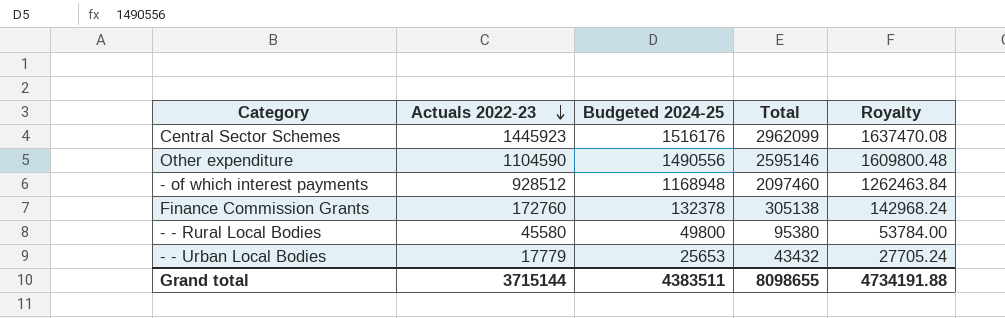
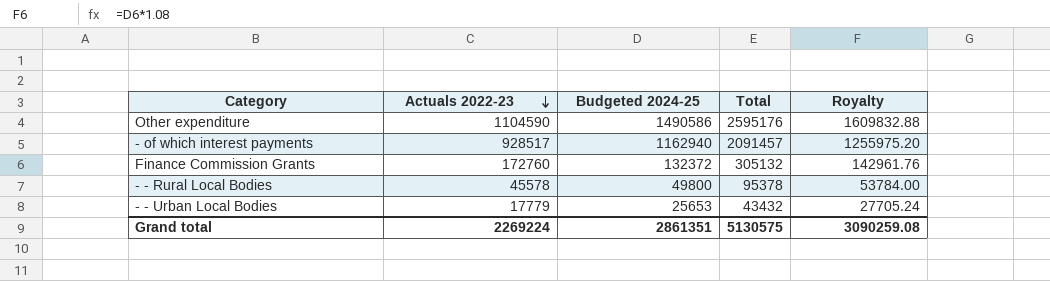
row Central Sector Schemes: 1445923 | 1516176 | 2962099 | 1637470.08 -> none
Other expenditure | Budgeted 2024-25: 1490556 -> 1490586
Other expenditure | Total: 2595146 -> 2595176
Other expenditure | Royalty: 1609800.48 -> 1609832.88
- of which interest payments | Actuals 2022-23: 928512 -> 928517
- of which interest payments | Budgeted 2024-25: 1168948 -> 1162940
- of which interest payments | Total: 2097460 -> 2091457
- of which interest payments | Royalty: 1262463.84 -> 1255975.20
Finance Commission Grants | Budgeted 2024-25: 132378 -> 132372
Finance Commission Grants | Total: 305138 -> 305132
Finance Commission Grants | Royalty: 142968.24 -> 142961.76
- - Rural Local Bodies | Actuals 2022-23: 45580 -> 45578
- - Rural Local Bodies | Total: 95380 -> 95378
Grand total | Actuals 2022-23: 3715144 -> 2269224
Grand total | Budgeted 2024-25: 4383511 -> 2861351
Grand total | Total: 8098655 -> 5130575
Grand total | Royalty: 4734191.88 -> 3090259.08

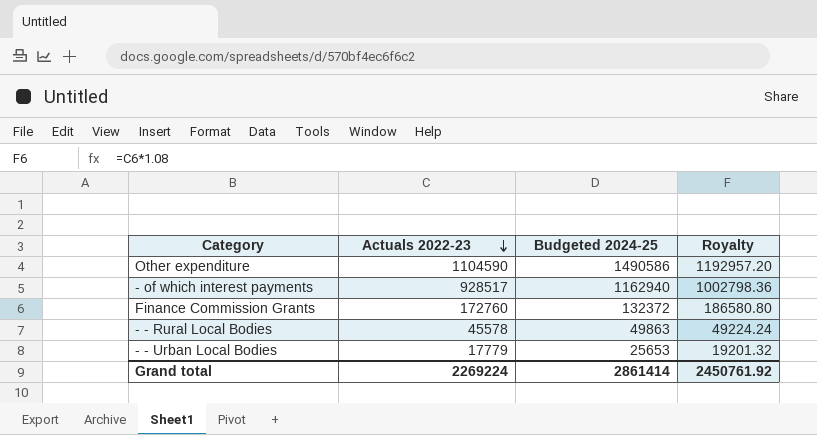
column Total | formula: [Actuals 2022-23] + [Budgeted 2024-25] -> none
column Royalty | formula: [Budgeted 2024-25] * 1.08 -> [Actuals 2022-23] * 1.08
- - Rural Local Bodies | Budgeted 2024-25: 49800 -> 49863
Grand total | Budgeted 2024-25: 2861351 -> 2861414
Grand total | Royalty: 3090259.08 -> 2450761.92

